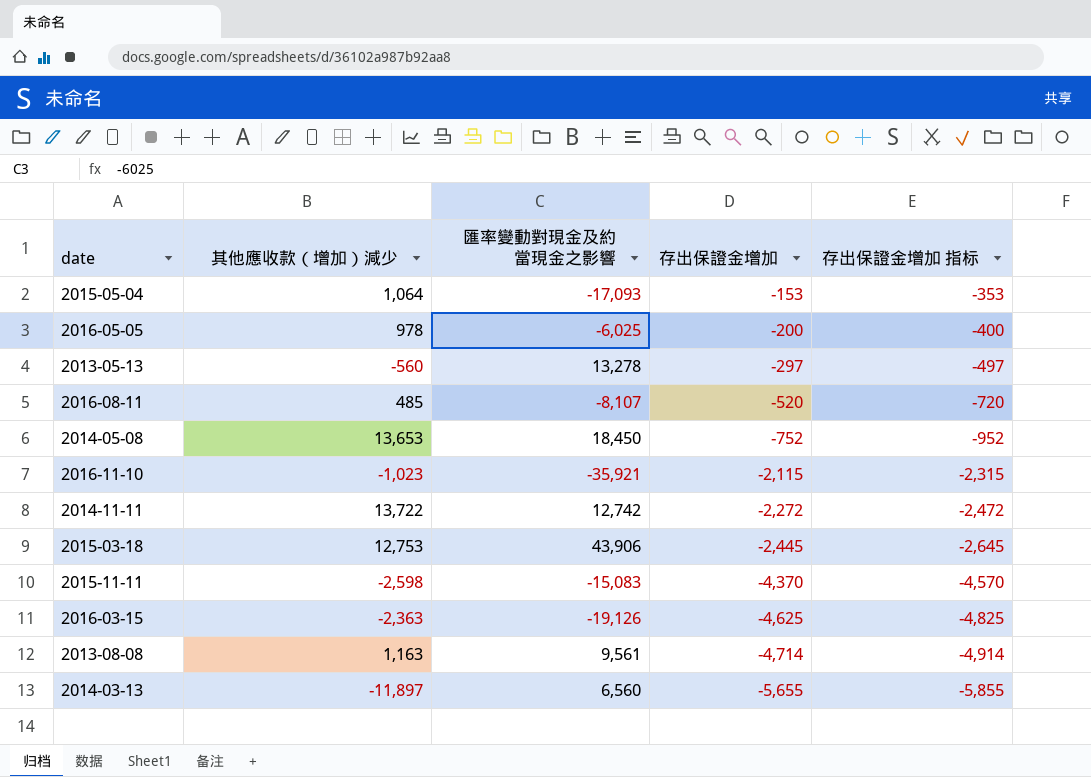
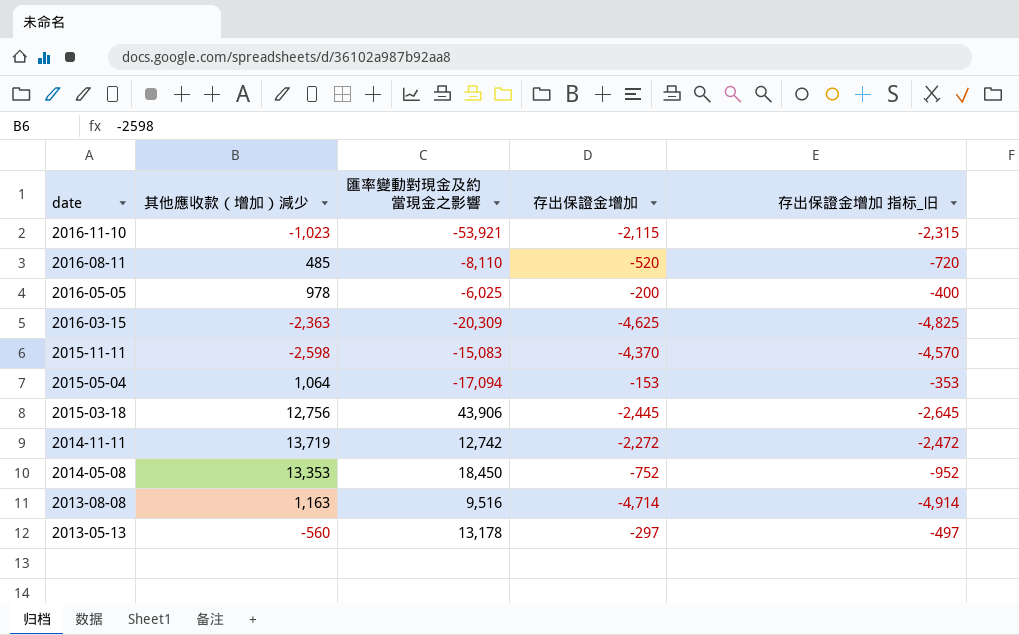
row order: 存出保證金增加 descending -> date descending
column name: 存出保證金增加 指标 -> 存出保證金增加 指标_旧
row 2014-03-13: -11,897 | 6,560 | -5,655 | -5,855 -> none
2016-11-10 | 匯率變動對現金及約當現金之影響: -35,921 -> -53,921
2016-08-11 | 匯率變動對現金及約當現金之影響: -8,107 -> -8,110
2016-03-15 | 匯率變動對現金及約當現金之影響: -19,126 -> -20,309
2015-05-04 | 匯率變動對現金及約當現金之影響: -17,093 -> -17,094
2015-03-18 | 其他應收款（增加）減少: 12,753 -> 12,756
2014-11-11 | 其他應收款（增加）減少: 13,722 -> 13,719
2014-05-08 | 其他應收款（增加）減少: 13,653 -> 13,353
2013-08-08 | 匯率變動對現金及約當現金之影響: 9,561 -> 9,516
2013-05-13 | 匯率變動對現金及約當現金之影響: 13,278 -> 13,178

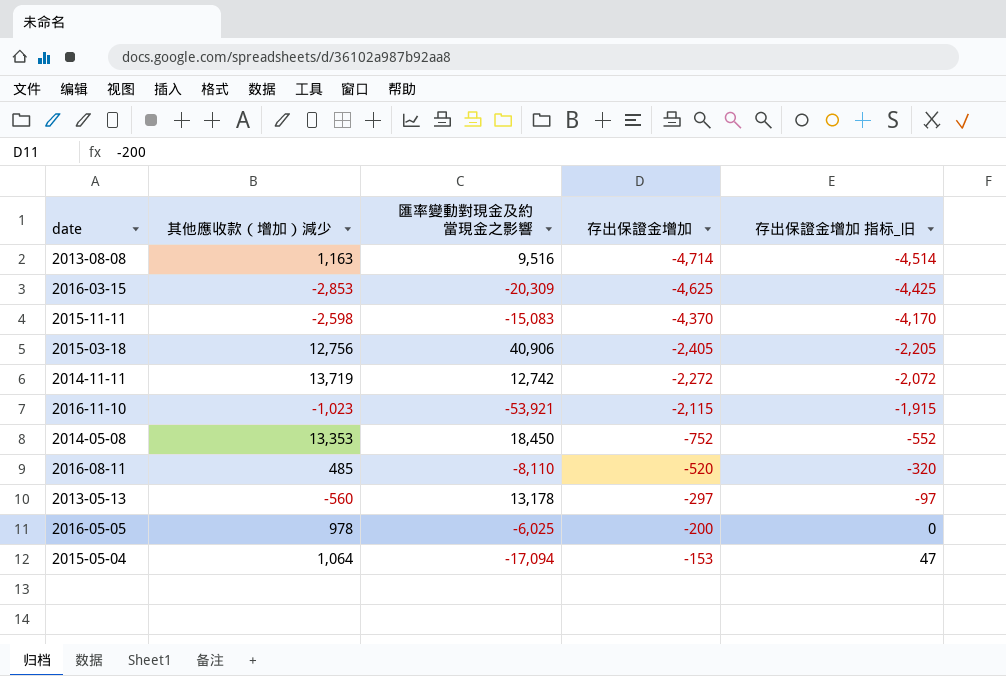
row order: date descending -> 存出保證金增加 ascending
column 存出保證金增加 指标_旧 | formula: [存出保證金增加] - 200 -> [存出保證金增加] + 200
2016-03-15 | 其他應收款（增加）減少: -2,363 -> -2,853
2015-03-18 | 匯率變動對現金及約當現金之影響: 43,906 -> 40,906
2015-03-18 | 存出保證金增加: -2,445 -> -2,405

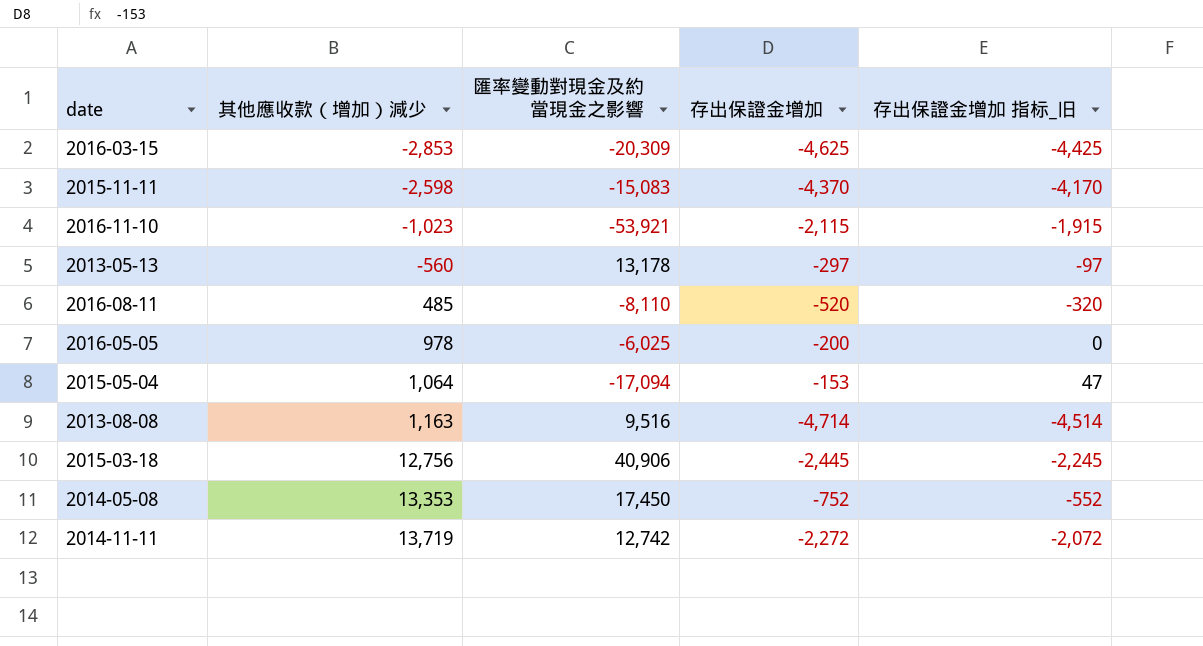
row order: 存出保證金增加 ascending -> 其他應收款（增加）減少 ascending
2015-03-18 | 存出保證金增加: -2,405 -> -2,445
2015-03-18 | 存出保證金增加 指标_旧: -2,205 -> -2,245
2014-05-08 | 匯率變動對現金及約當現金之影響: 18,450 -> 17,450

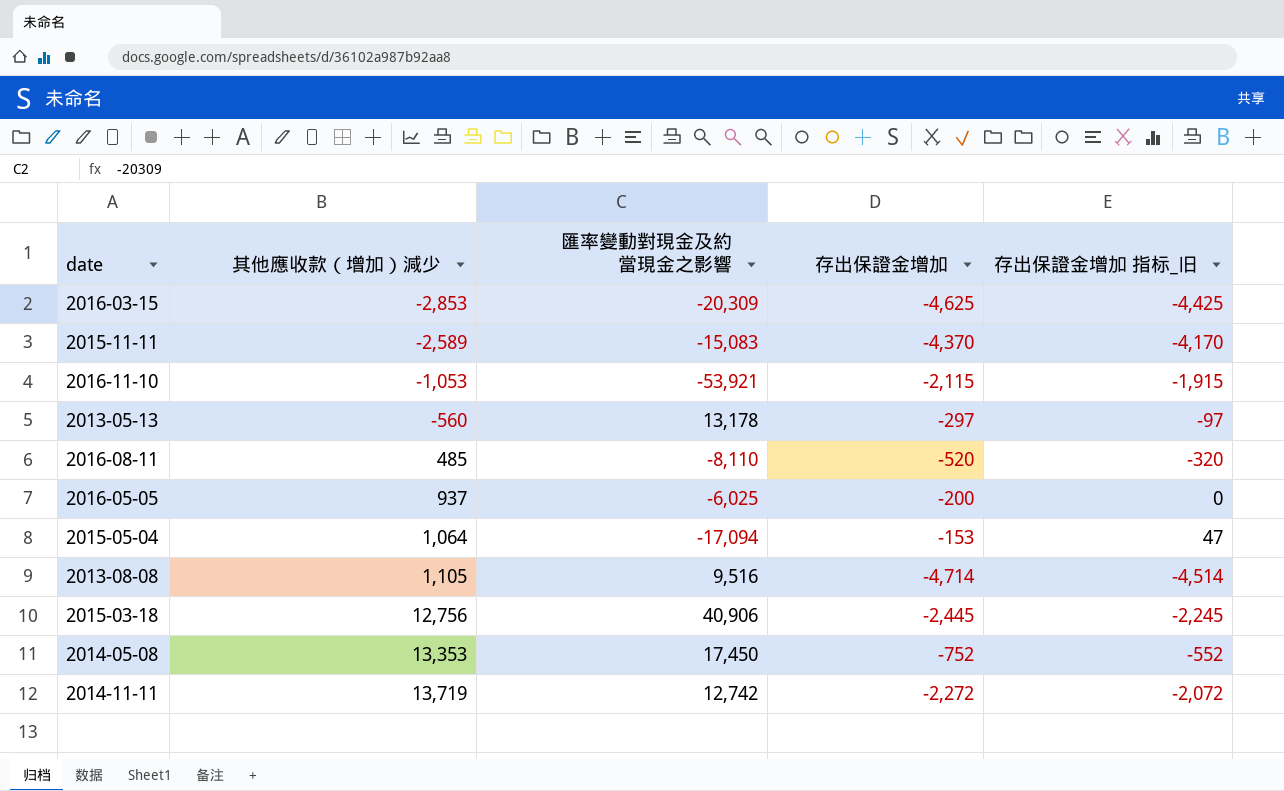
2015-11-11 | 其他應收款（增加）減少: -2,598 -> -2,589
2016-11-10 | 其他應收款（增加）減少: -1,023 -> -1,053
2016-05-05 | 其他應收款（增加）減少: 978 -> 937
2013-08-08 | 其他應收款（增加）減少: 1,163 -> 1,105

